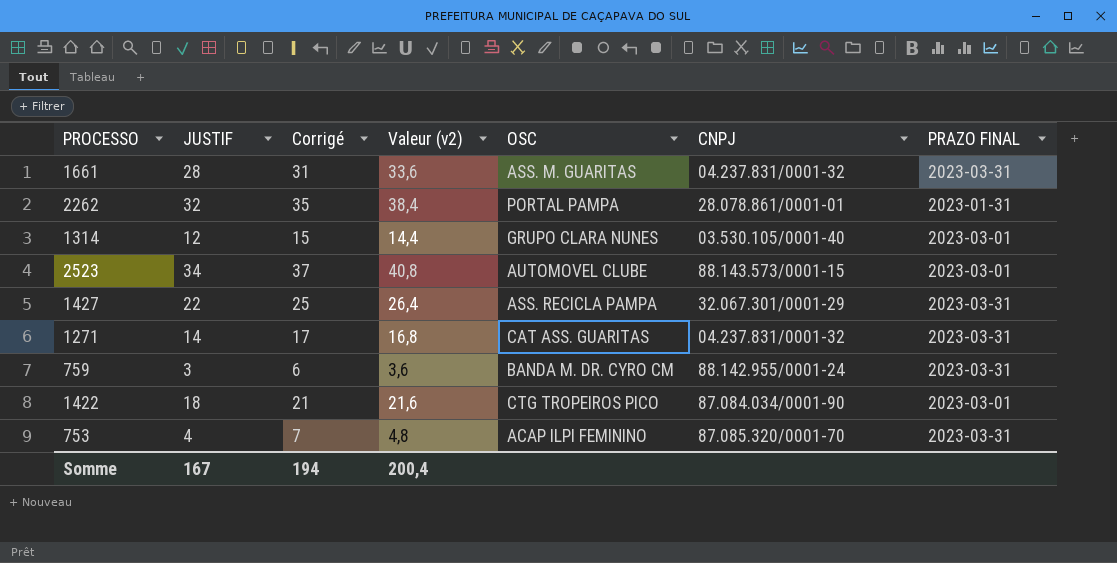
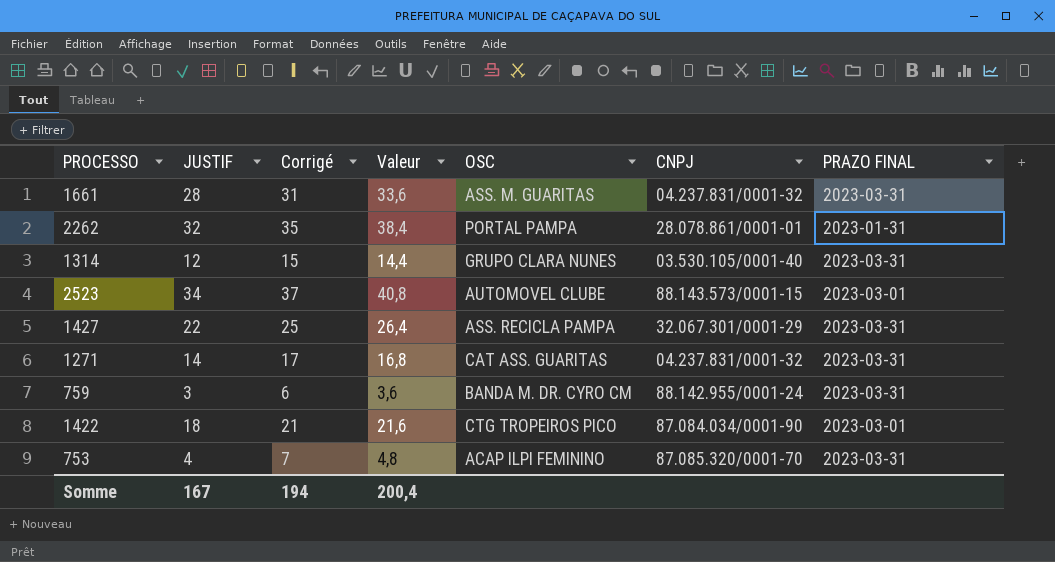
column name: Valeur (v2) -> Valeur
1314 | PRAZO FINAL: 2023-03-01 -> 2023-03-31

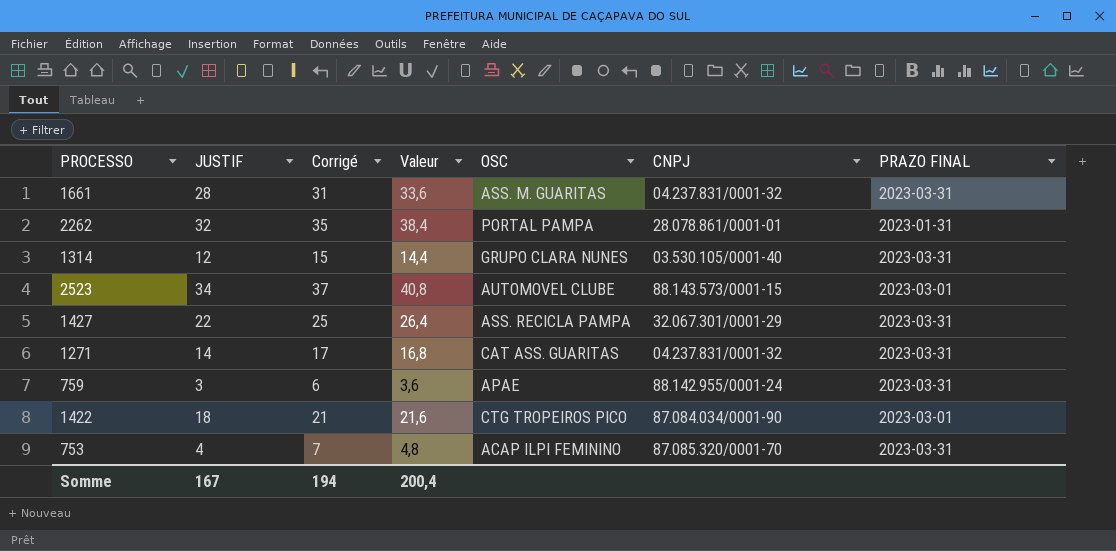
759 | OSC: BANDA M. DR. CYRO CM -> APAE

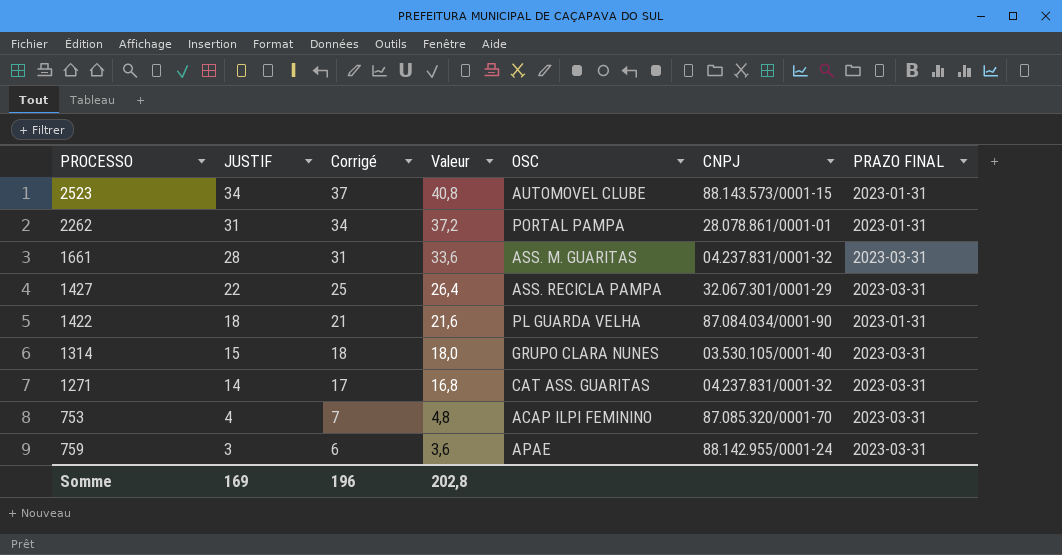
row order: none -> JUSTIF descending
2523 | PRAZO FINAL: 2023-03-01 -> 2023-01-31
2262 | JUSTIF: 32 -> 31
2262 | Corrigé: 35 -> 34
2262 | Valeur: 38,4 -> 37,2
1422 | OSC: CTG TROPEIROS PICO -> PL GUARDA VELHA
1422 | PRAZO FINAL: 2023-03-01 -> 2023-01-31
1314 | JUSTIF: 12 -> 15
1314 | Corrigé: 15 -> 18
1314 | Valeur: 14,4 -> 18,0
Somme | JUSTIF: 167 -> 169
Somme | Corrigé: 194 -> 196
Somme | Valeur: 200,4 -> 202,8

